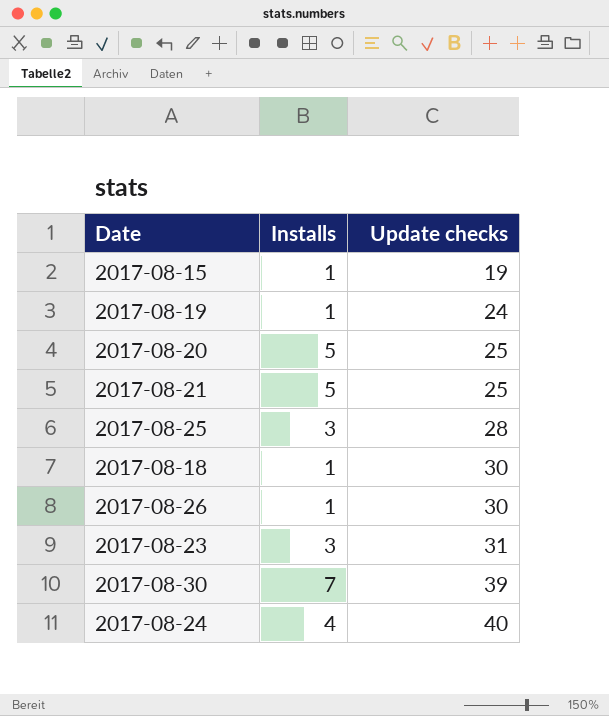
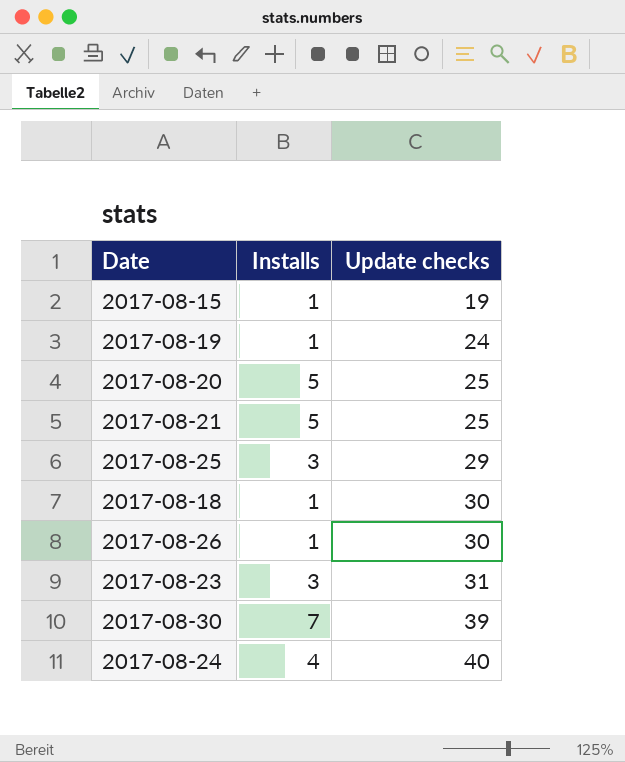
2017-08-25 | Update checks: 28 -> 29

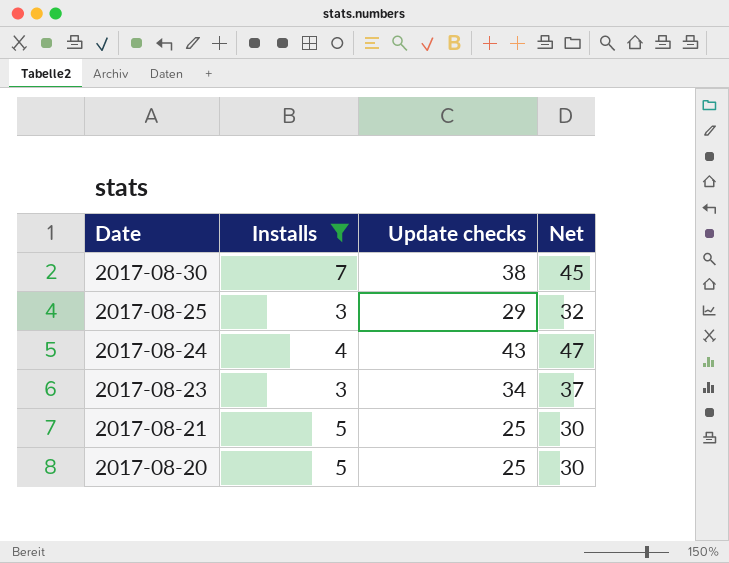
filter: none -> Installs != 1
row order: Update checks ascending -> Date descending
column Net | formula: none -> [Installs] + [Update checks]
2017-08-30 | Update checks: 39 -> 38
2017-08-24 | Update checks: 40 -> 43
2017-08-23 | Update checks: 31 -> 34

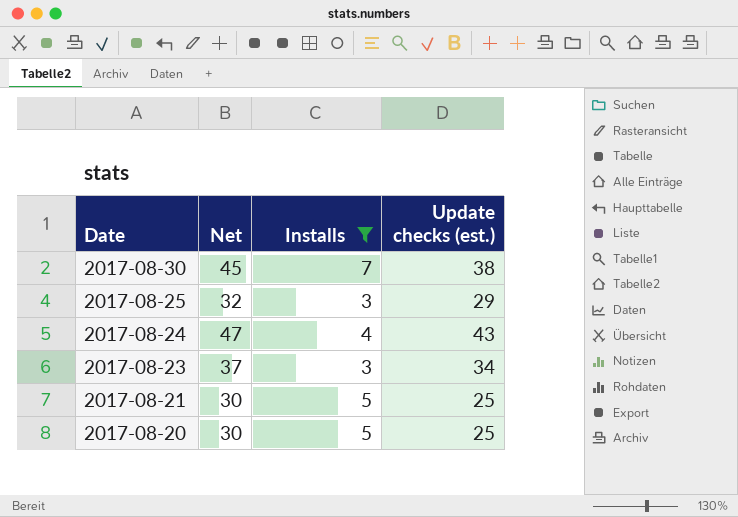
column Net | position: 4 -> 2
column name: Update checks -> Update checks (est.)

